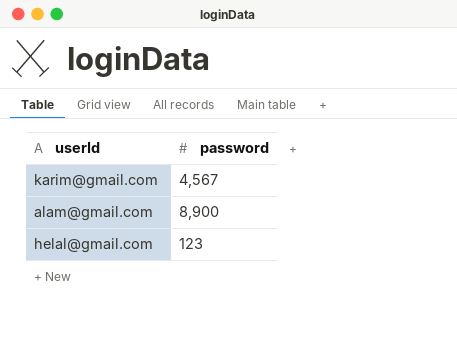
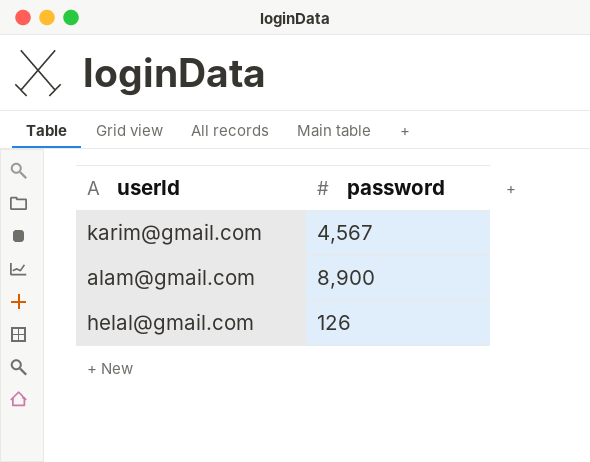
helal@gmail.com | password: 123 -> 126

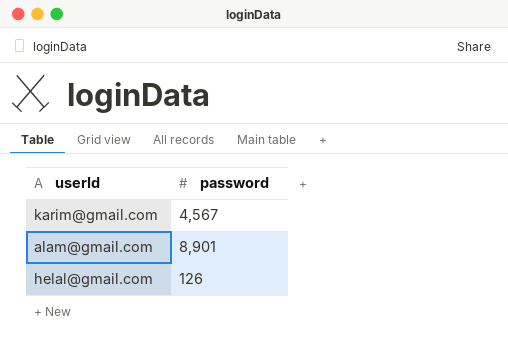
alam@gmail.com | password: 8,900 -> 8,901

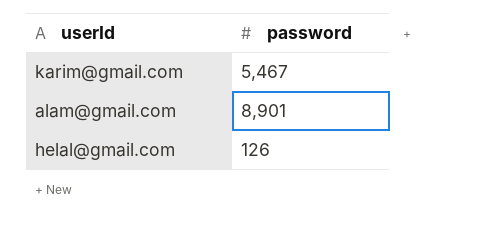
karim@gmail.com | password: 4,567 -> 5,467

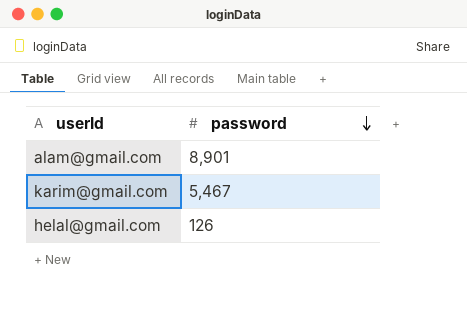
row order: none -> password descending

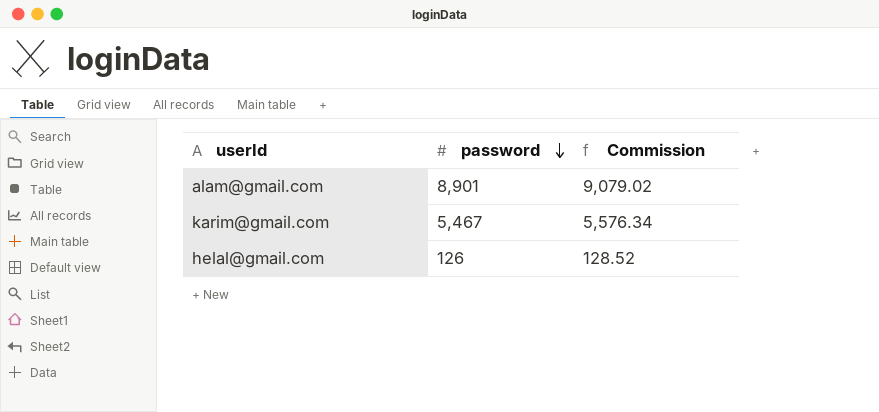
column Commission | formula: none -> [password] * 1.02

